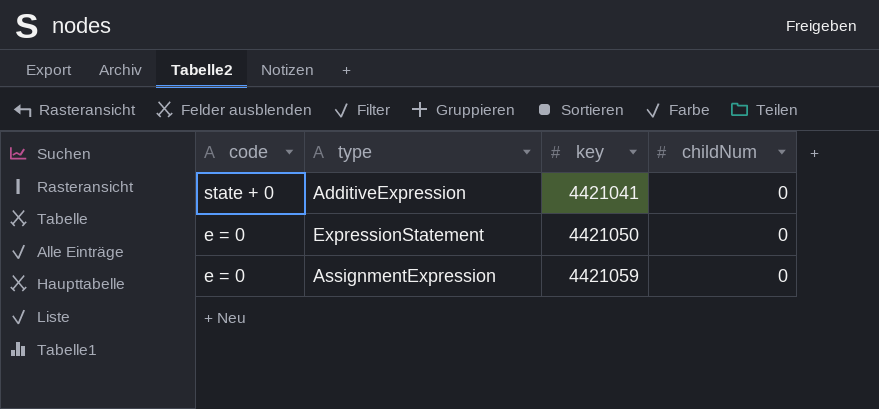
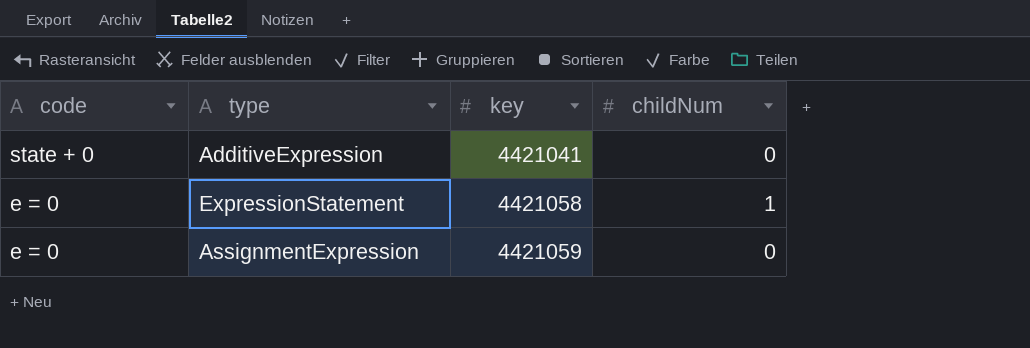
ExpressionStatement | key: 4421050 -> 4421058
ExpressionStatement | childNum: 0 -> 1

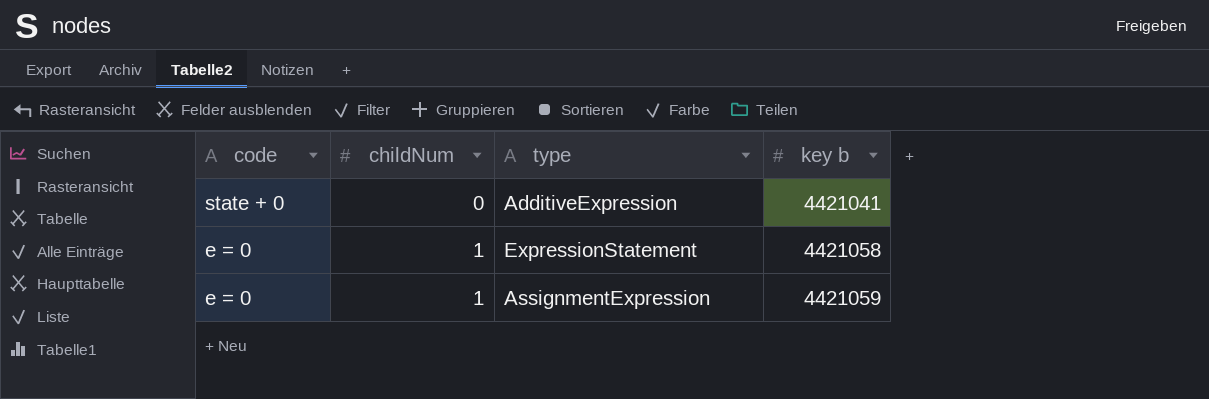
column childNum | position: 4 -> 2
column name: key -> key b
AssignmentExpression | childNum: 0 -> 1

